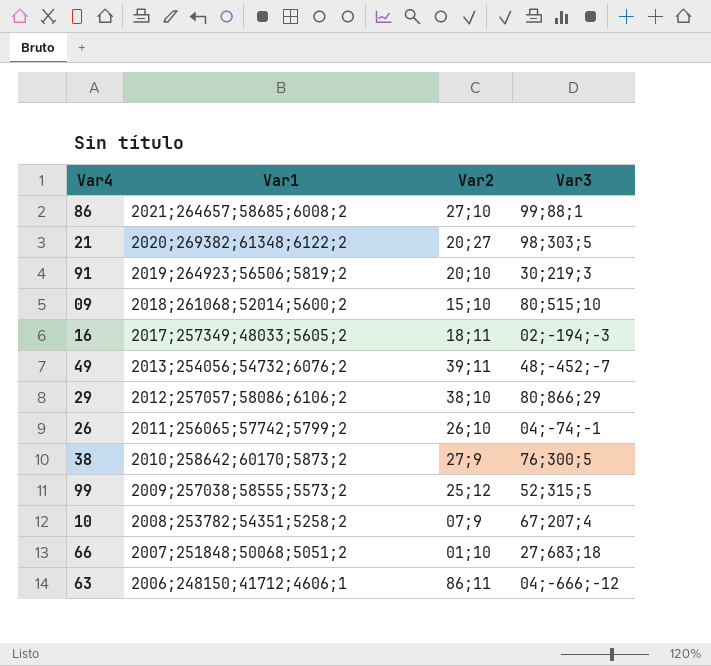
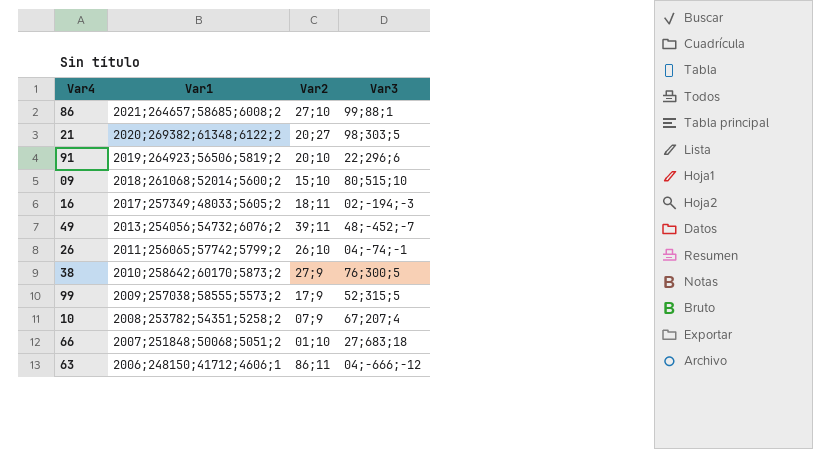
row 29: 2012;257057;58086;6106;2 | 38;10 | 80;866;29 -> none
91 | Var3: 30;219;3 -> 22;296;6
99 | Var2: 25;12 -> 17;9

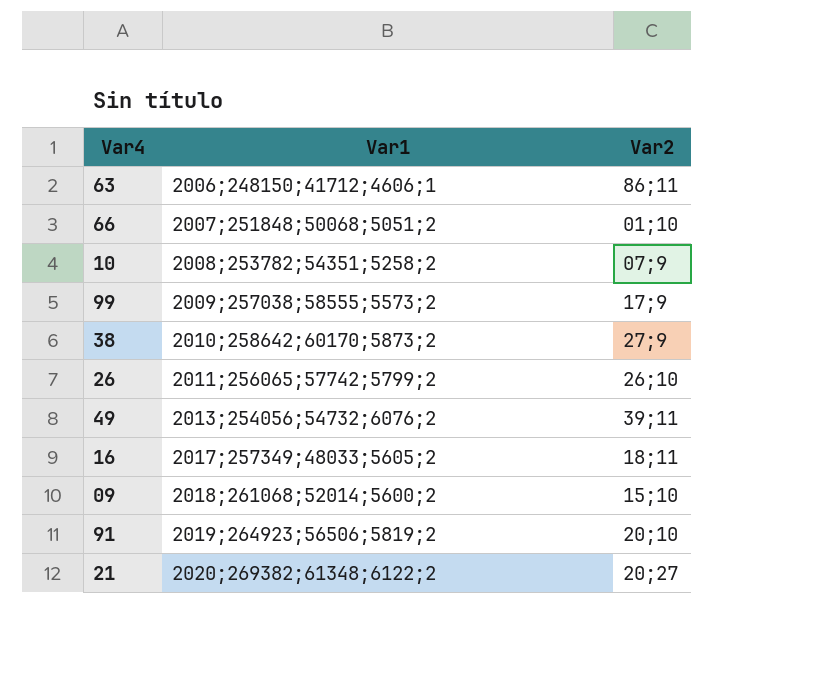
row order: Var1 descending -> Var1 ascending
column Var3 | position: 4 -> none
row 86: 2021;264657;58685;6008;2 | 27;10 | 99;88;1 -> none

